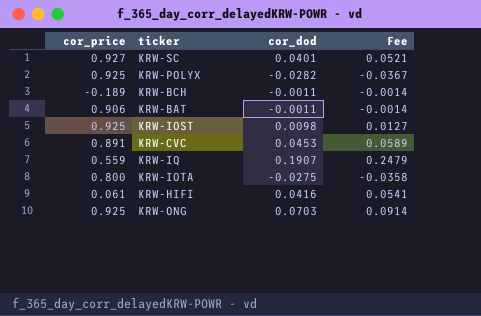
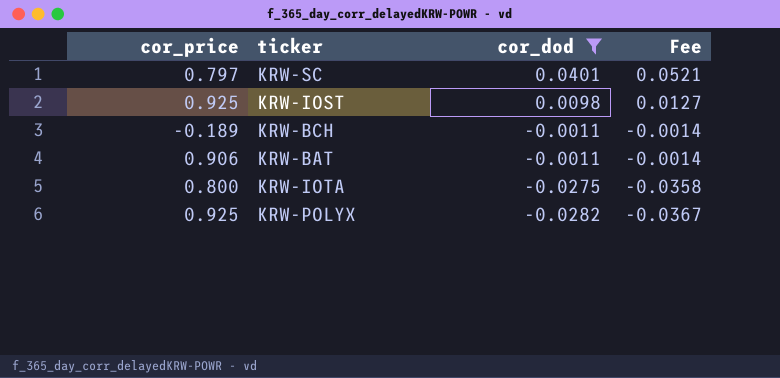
filter: none -> cor_dod <= 0.0401
row order: none -> cor_dod descending
KRW-SC | cor_price: 0.927 -> 0.797

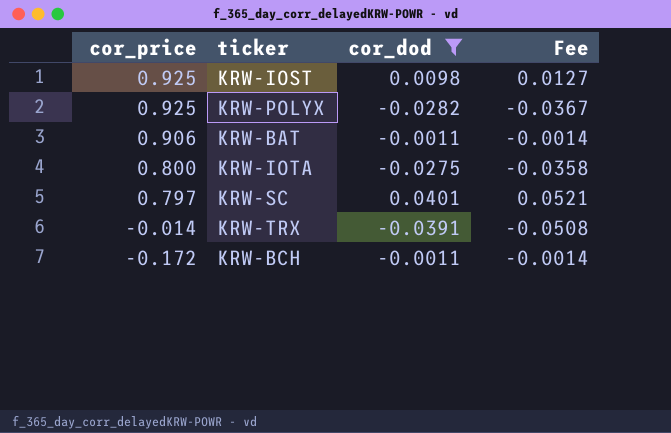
row order: cor_dod descending -> cor_price descending
row KRW-TRX: none -> -0.014 | -0.0391 | -0.0508
KRW-BCH | cor_price: -0.189 -> -0.172

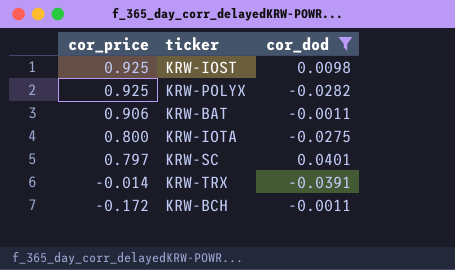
column Fee | formula: [cor_dod] * 1.3 -> none

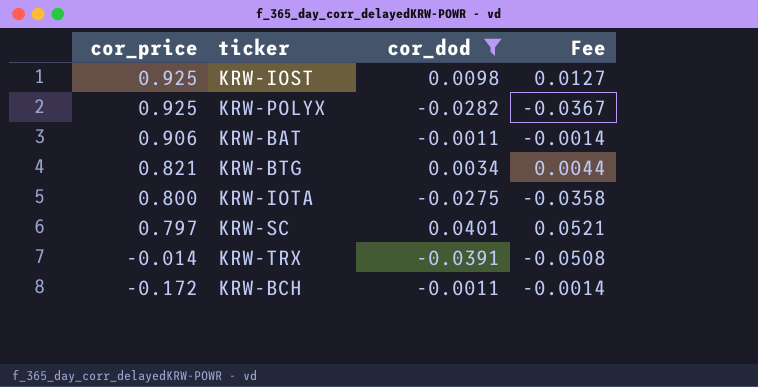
column Fee | formula: none -> [cor_dod] * 1.3
row KRW-BTG: none -> 0.821 | 0.0034 | 0.0044

